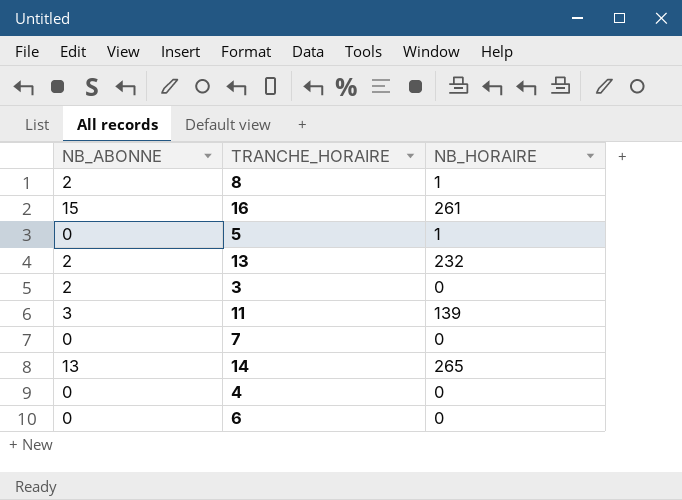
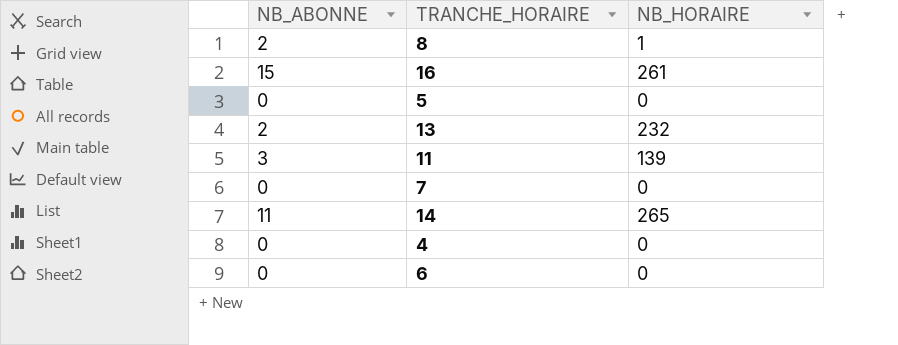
row 3: 2 | 0 -> none
5 | NB_HORAIRE: 1 -> 0
14 | NB_ABONNE: 13 -> 11

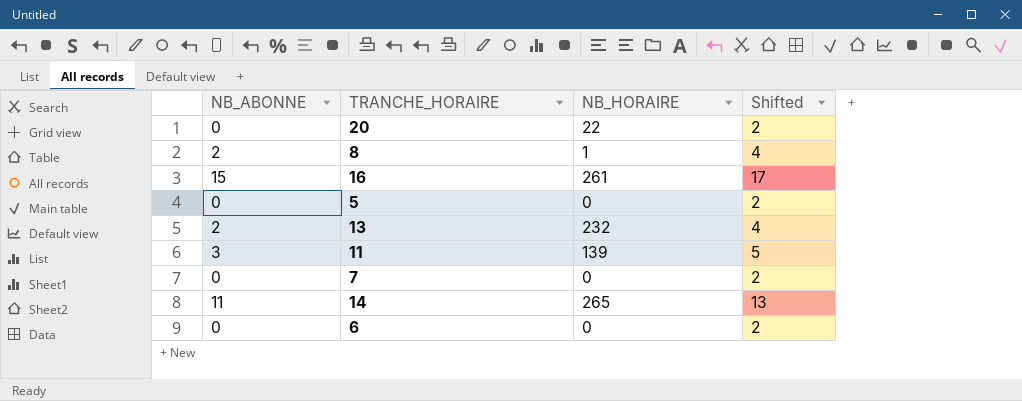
column Shifted | formula: none -> [NB_ABONNE] + 2
row 4: 0 | 0 -> none
row 20: none -> 0 | 22 | 2

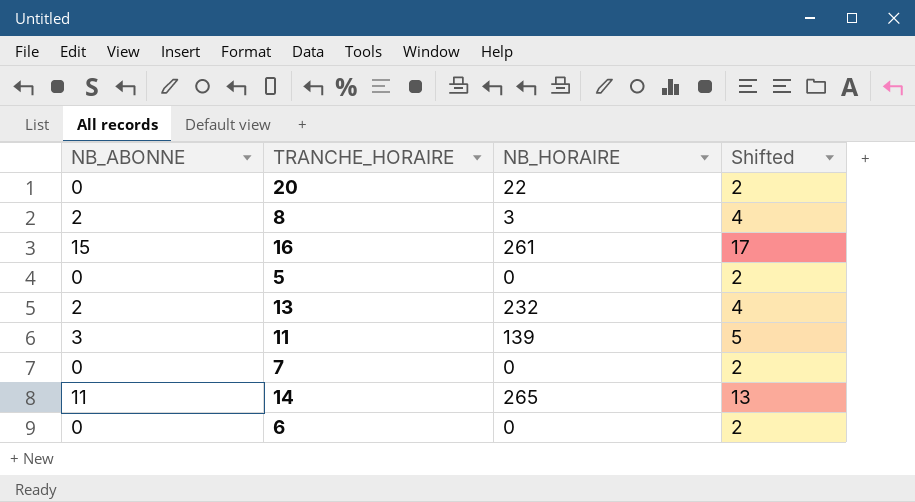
8 | NB_HORAIRE: 1 -> 3

